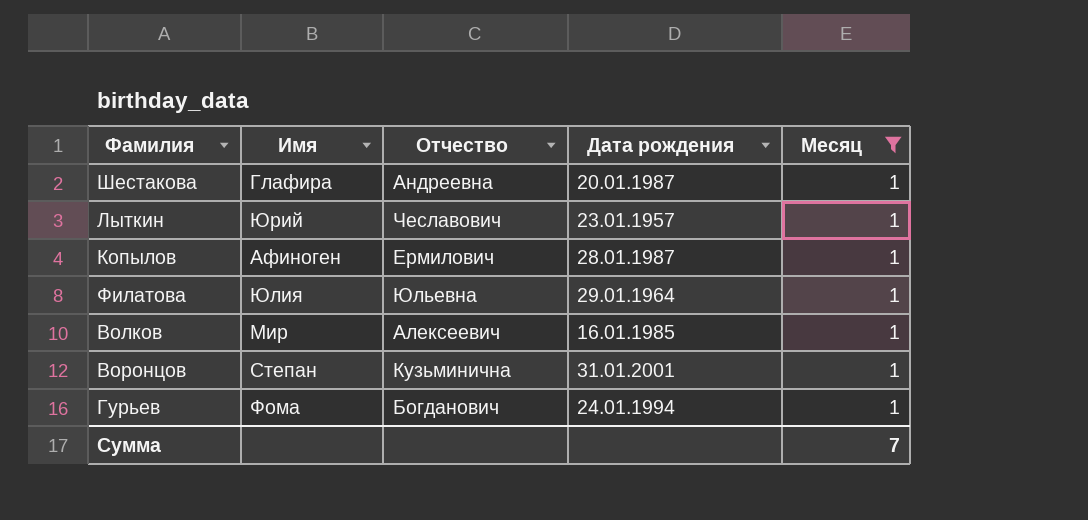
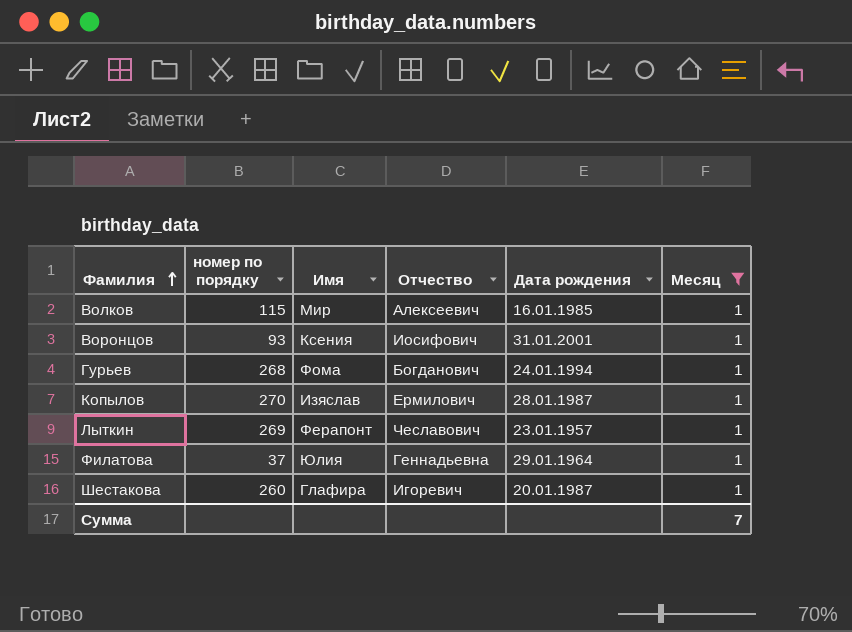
row order: none -> Фамилия ascending
column номер по порядку | position: none -> 2
Воронцов | Имя: Степан -> Ксения
Воронцов | Отчество: Кузьминична -> Иосифович
Копылов | Имя: Афиноген -> Изяслав
Лыткин | Имя: Юрий -> Ферапонт
Филатова | Отчество: Юльевна -> Геннадьевна
Шестакова | Отчество: Андреевна -> Игоревич

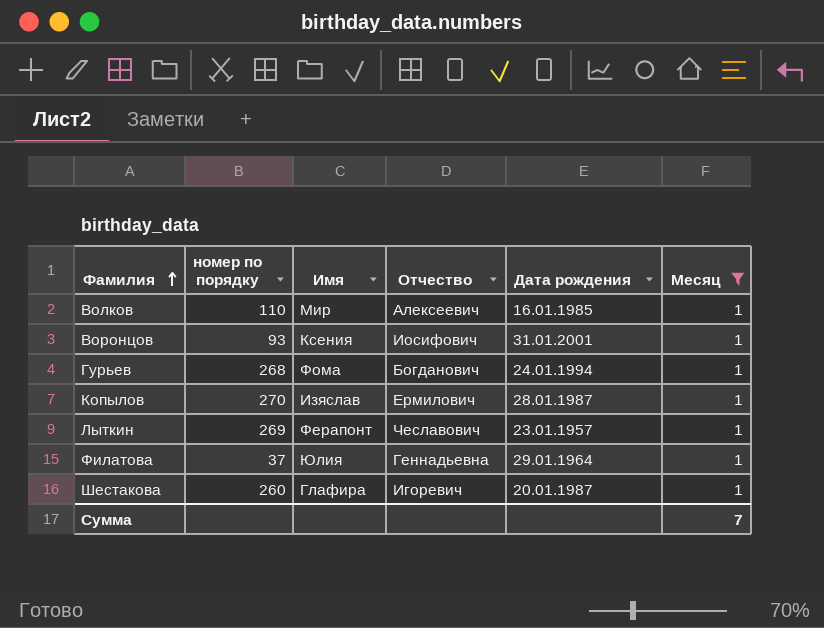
Волков | номер по порядку: 115 -> 110

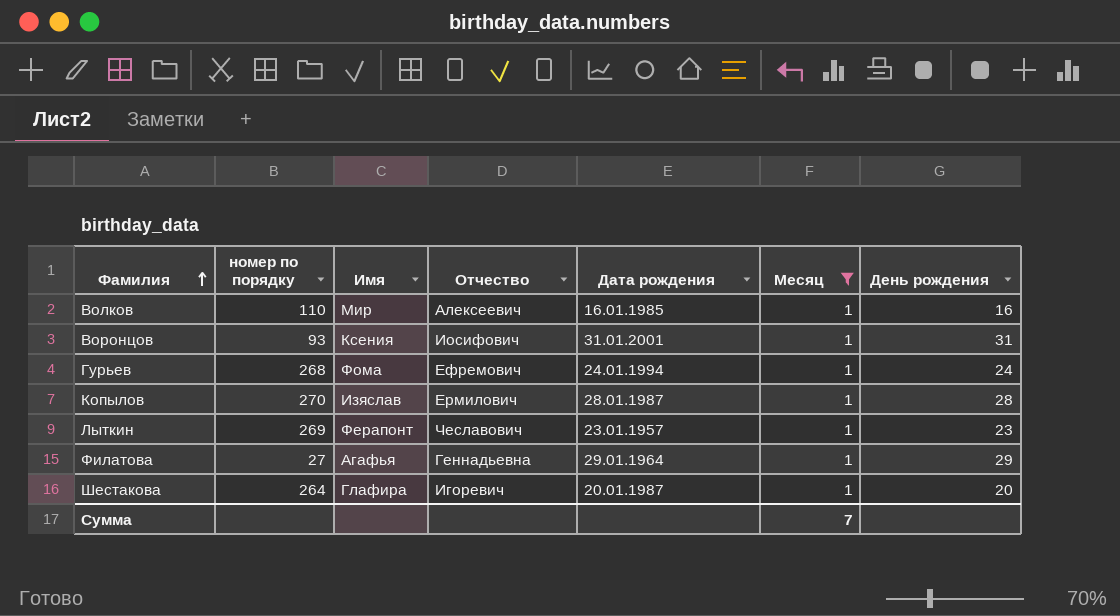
column День рождения | position: none -> 7
Гурьев | Отчество: Богданович -> Ефремович
Филатова | номер по порядку: 37 -> 27
Филатова | Имя: Юлия -> Агафья
Шестакова | номер по порядку: 260 -> 264

